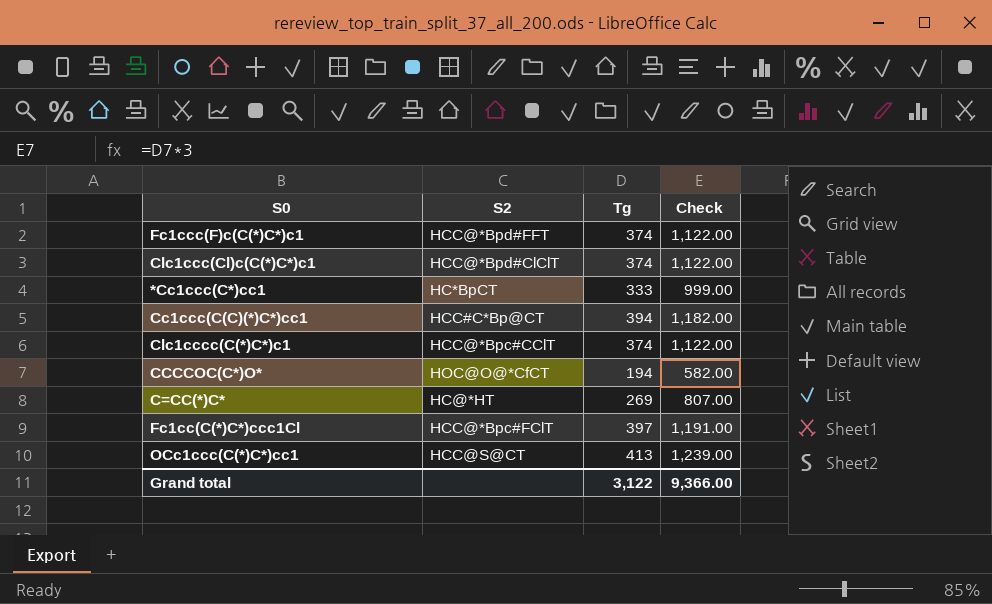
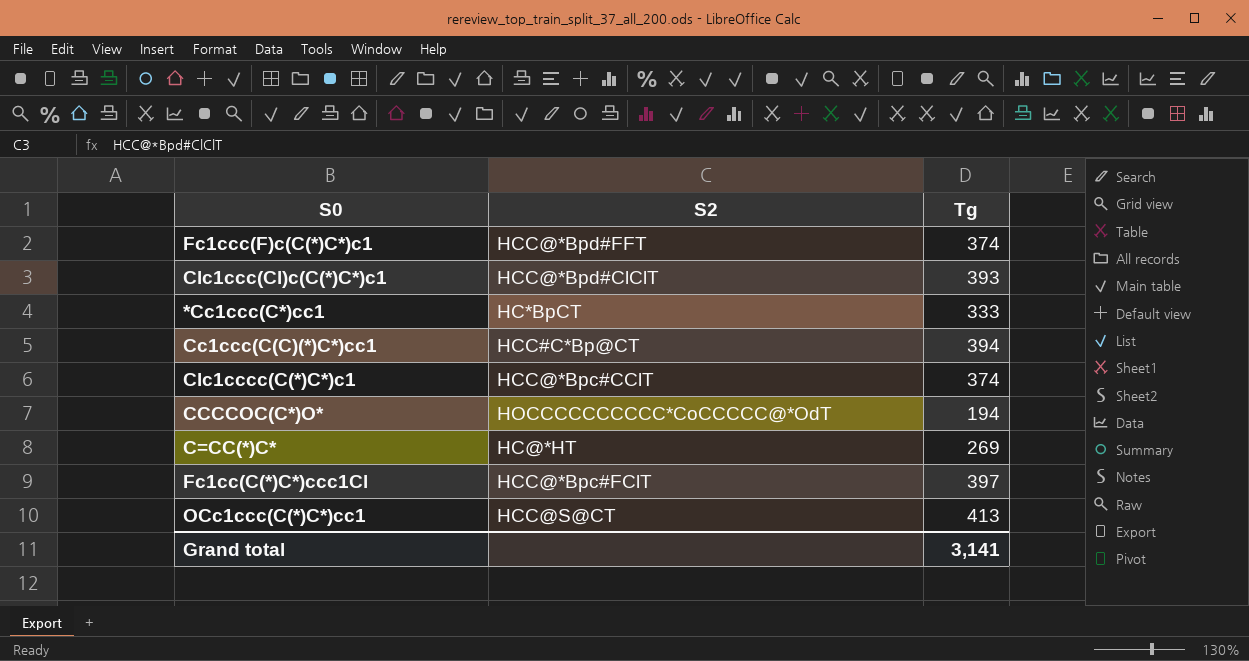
column Check | formula: [Tg] * 3 -> none
Clc1ccc(Cl)c(C(*)C*)c1 | Tg: 374 -> 393
CCCCOC(C*)O* | S2: HOC@O@*CfCT -> HOCCCCCCCCCC*CoCCCCC@*OdT
Grand total | Tg: 3,122 -> 3,141

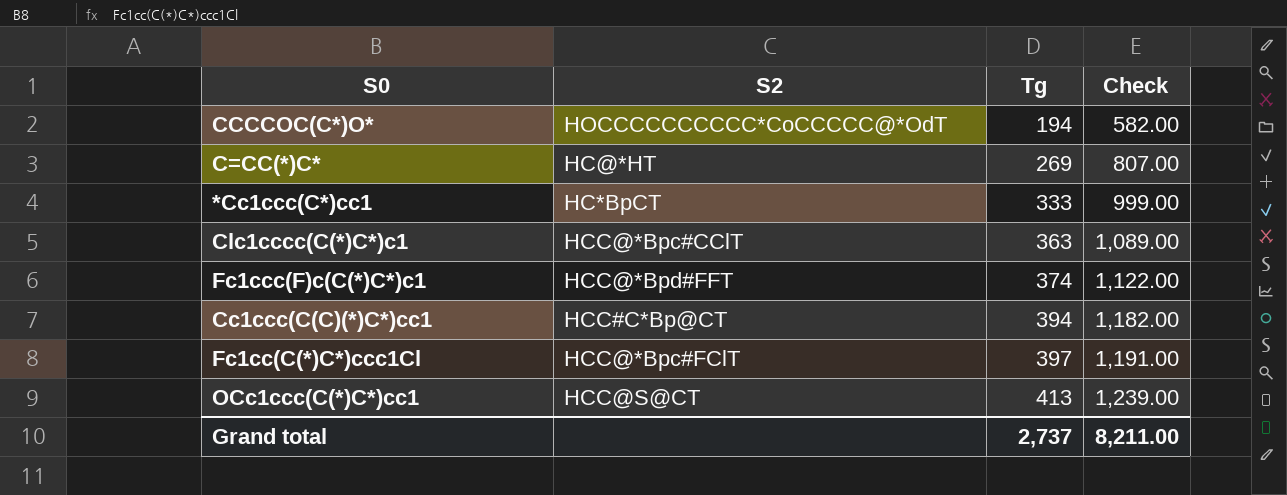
row order: none -> Tg ascending
column Check | formula: none -> [Tg] * 3
row Clc1ccc(Cl)c(C(*)C*)c1: HCC@*Bpd#ClClT | 393 -> none
Clc1cccc(C(*)C*)c1 | Tg: 374 -> 363
Grand total | Tg: 3,141 -> 2,737

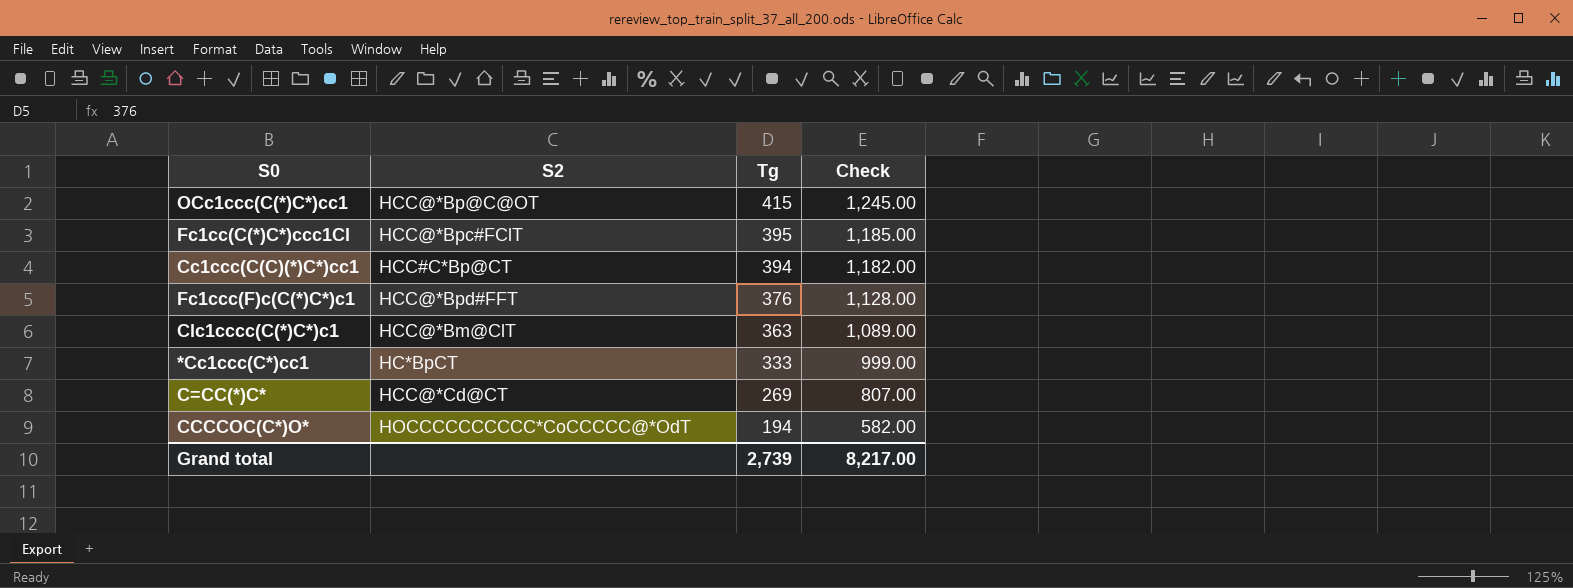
row order: Tg ascending -> Tg descending
OCc1ccc(C(*)C*)cc1 | S2: HCC@S@CT -> HCC@*Bp@C@OT
OCc1ccc(C(*)C*)cc1 | Tg: 413 -> 415
OCc1ccc(C(*)C*)cc1 | Check: 1,239.00 -> 1,245.00
Fc1cc(C(*)C*)ccc1Cl | Tg: 397 -> 395
Fc1cc(C(*)C*)ccc1Cl | Check: 1,191.00 -> 1,185.00
Fc1ccc(F)c(C(*)C*)c1 | Tg: 374 -> 376
Fc1ccc(F)c(C(*)C*)c1 | Check: 1,122.00 -> 1,128.00
Clc1cccc(C(*)C*)c1 | S2: HCC@*Bpc#CClT -> HCC@*Bm@ClT
C=CC(*)C* | S2: HC@*HT -> HCC@*Cd@CT
Grand total | Tg: 2,737 -> 2,739
Grand total | Check: 8,211.00 -> 8,217.00

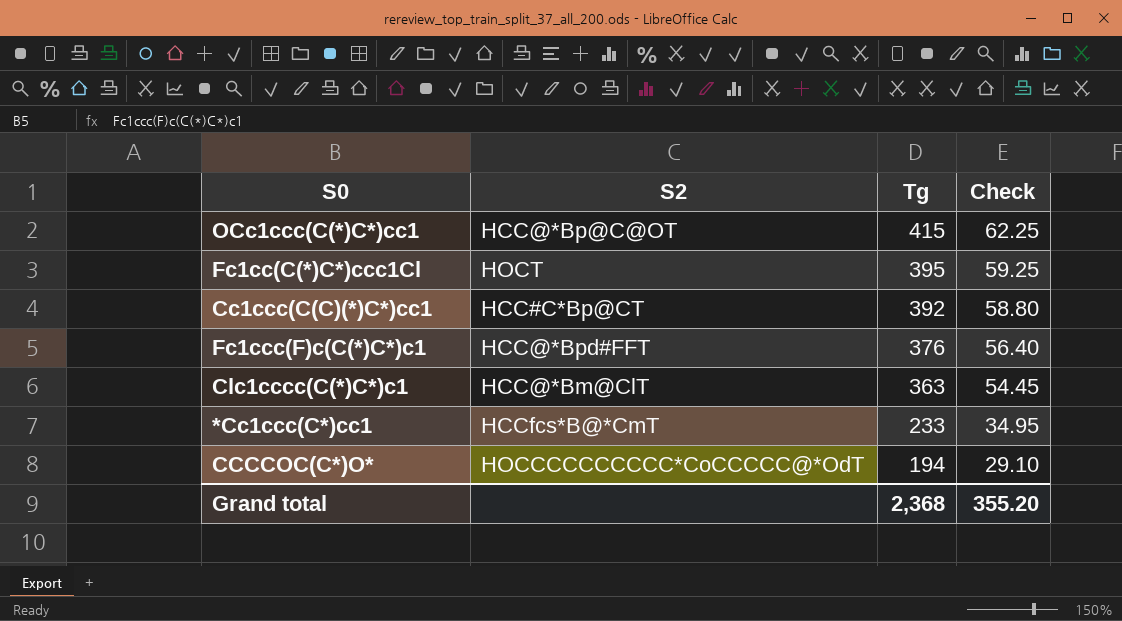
column Check | formula: [Tg] * 3 -> [Tg] * 0.15
row C=CC(*)C*: HCC@*Cd@CT | 269 | 807.00 -> none
Fc1cc(C(*)C*)ccc1Cl | S2: HCC@*Bpc#FClT -> HOCT
Cc1ccc(C(C)(*)C*)cc1 | Tg: 394 -> 392
*Cc1ccc(C*)cc1 | S2: HC*BpCT -> HCCfcs*B@*CmT
*Cc1ccc(C*)cc1 | Tg: 333 -> 233
Grand total | Tg: 2,739 -> 2,368
Grand total | Check: 8,217.00 -> 355.20

